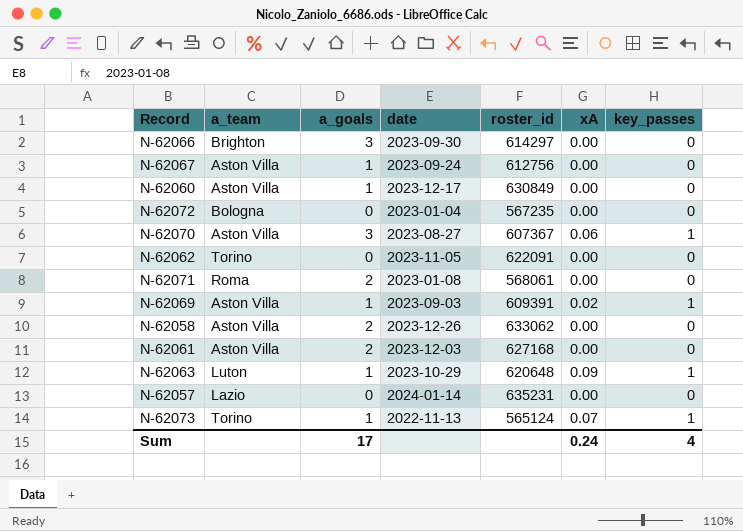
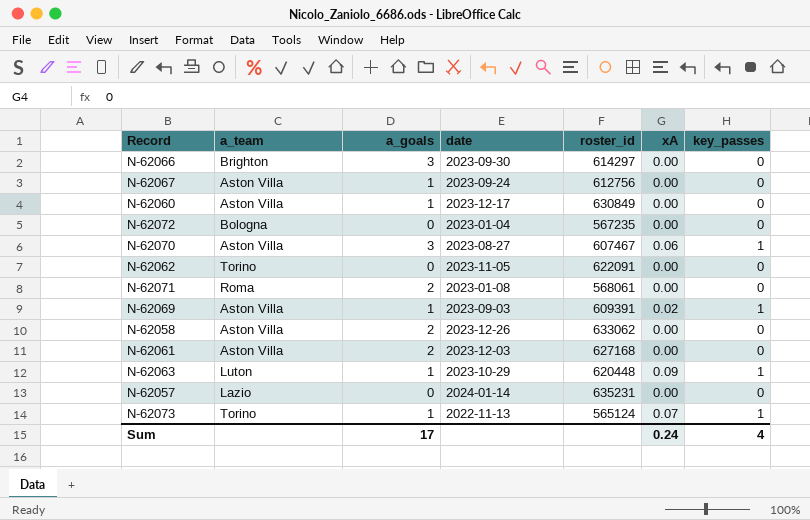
N-62070 | roster_id: 607367 -> 607467
N-62063 | roster_id: 620648 -> 620448

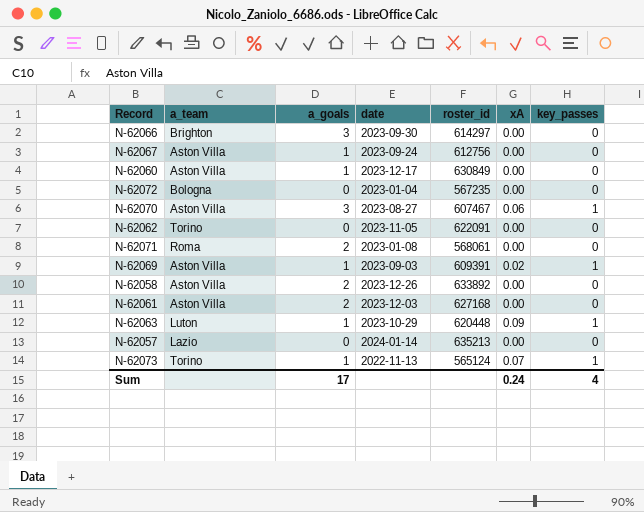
N-62058 | roster_id: 633062 -> 633892
N-62057 | roster_id: 635231 -> 635213

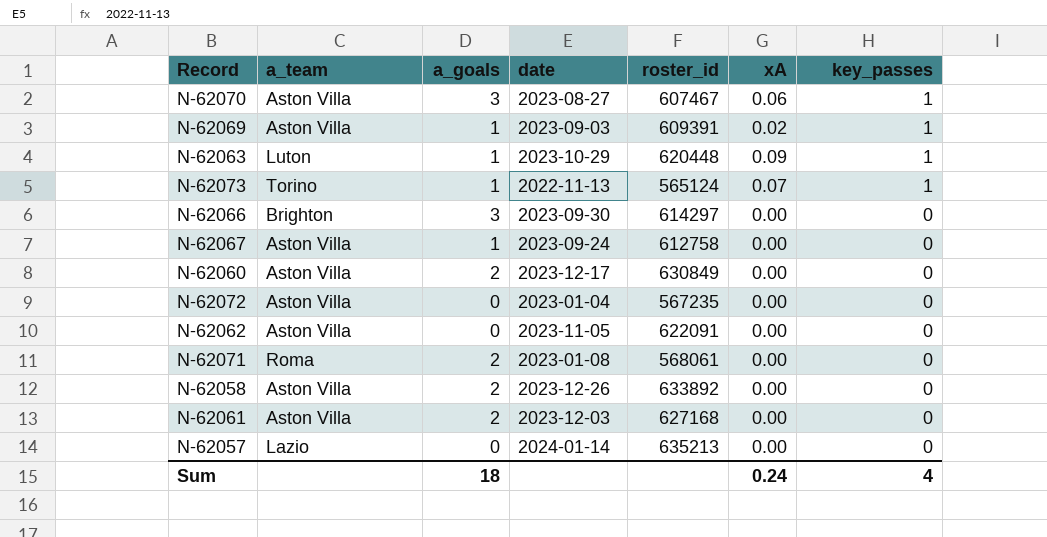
row order: none -> key_passes descending
N-62067 | roster_id: 612756 -> 612758
N-62060 | a_goals: 1 -> 2
N-62072 | a_team: Bologna -> Aston Villa
N-62062 | a_team: Torino -> Aston Villa
Sum | a_goals: 17 -> 18

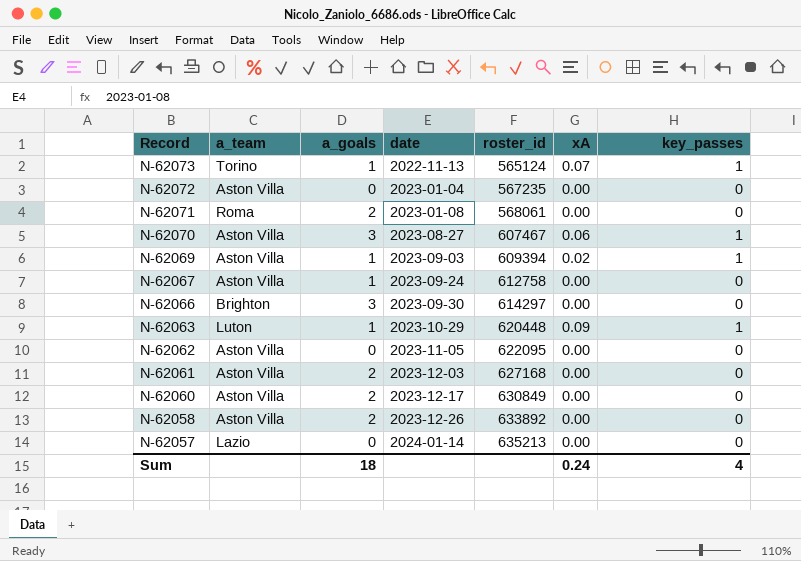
row order: key_passes descending -> Record descending
N-62069 | roster_id: 609391 -> 609394
N-62062 | roster_id: 622091 -> 622095

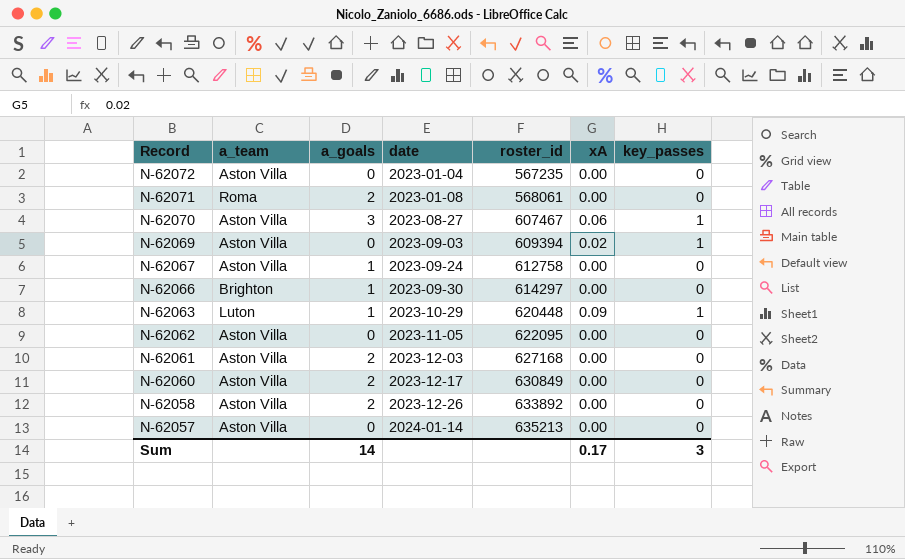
row N-62073: Torino | 1 | 2022-11-13 | 565124 | 0.07 | 1 -> none
N-62069 | a_goals: 1 -> 0
N-62066 | a_goals: 3 -> 1
N-62057 | a_team: Lazio -> Aston Villa
Sum | a_goals: 18 -> 14
Sum | xA: 0.24 -> 0.17
Sum | key_passes: 4 -> 3

